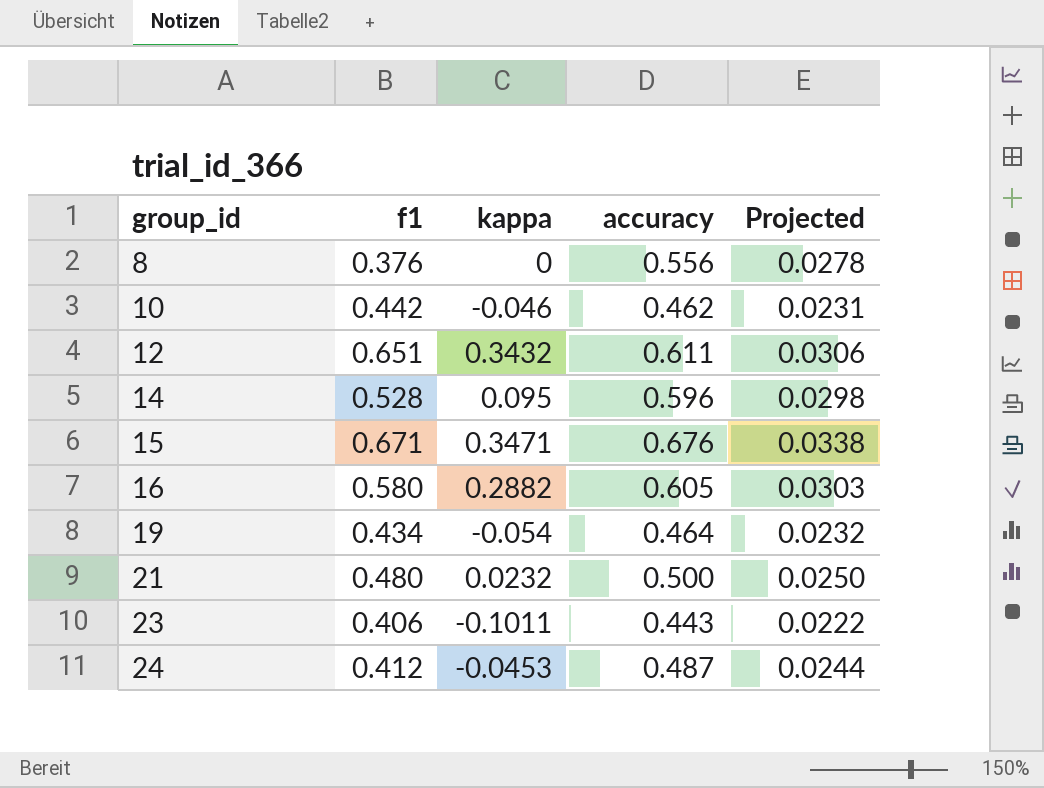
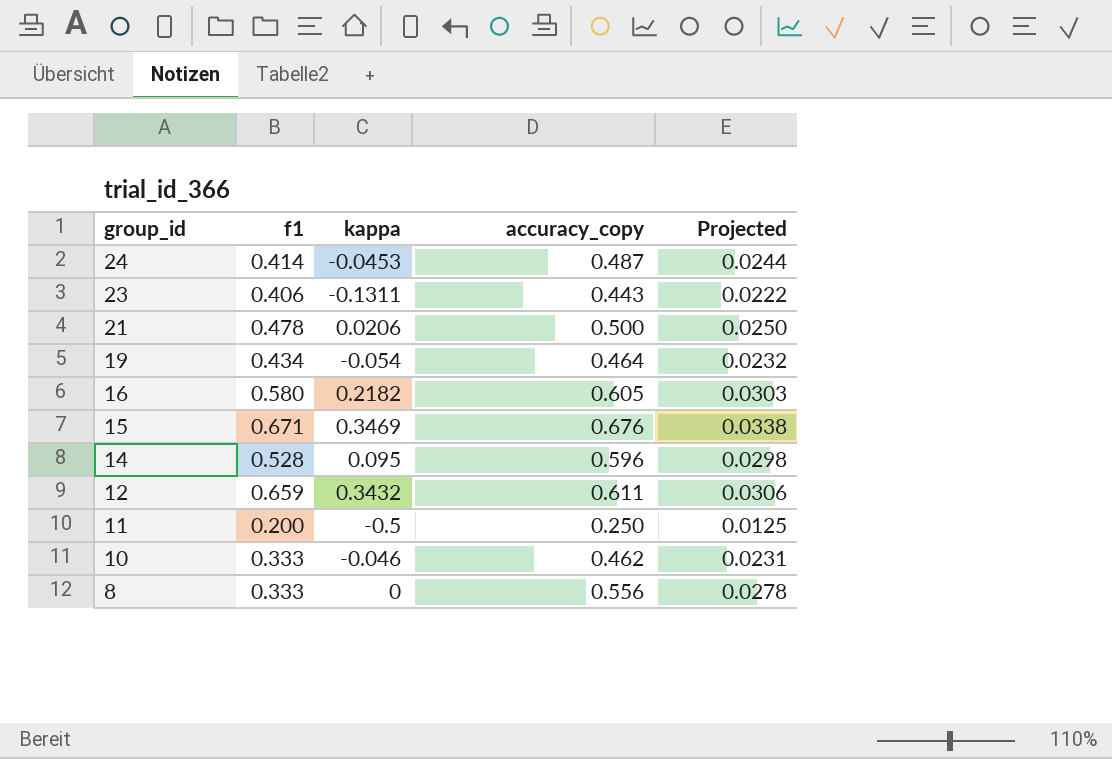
row order: group_id ascending -> group_id descending
column name: accuracy -> accuracy_copy
24 | f1: 0.412 -> 0.414
23 | kappa: -0.1011 -> -0.1311
21 | f1: 0.480 -> 0.478
21 | kappa: 0.0232 -> 0.0206
16 | kappa: 0.2882 -> 0.2182
15 | kappa: 0.3471 -> 0.3469
12 | f1: 0.651 -> 0.659
row 11: none -> 0.200 | -0.5 | 0.250 | 0.0125
10 | f1: 0.442 -> 0.333
8 | f1: 0.376 -> 0.333

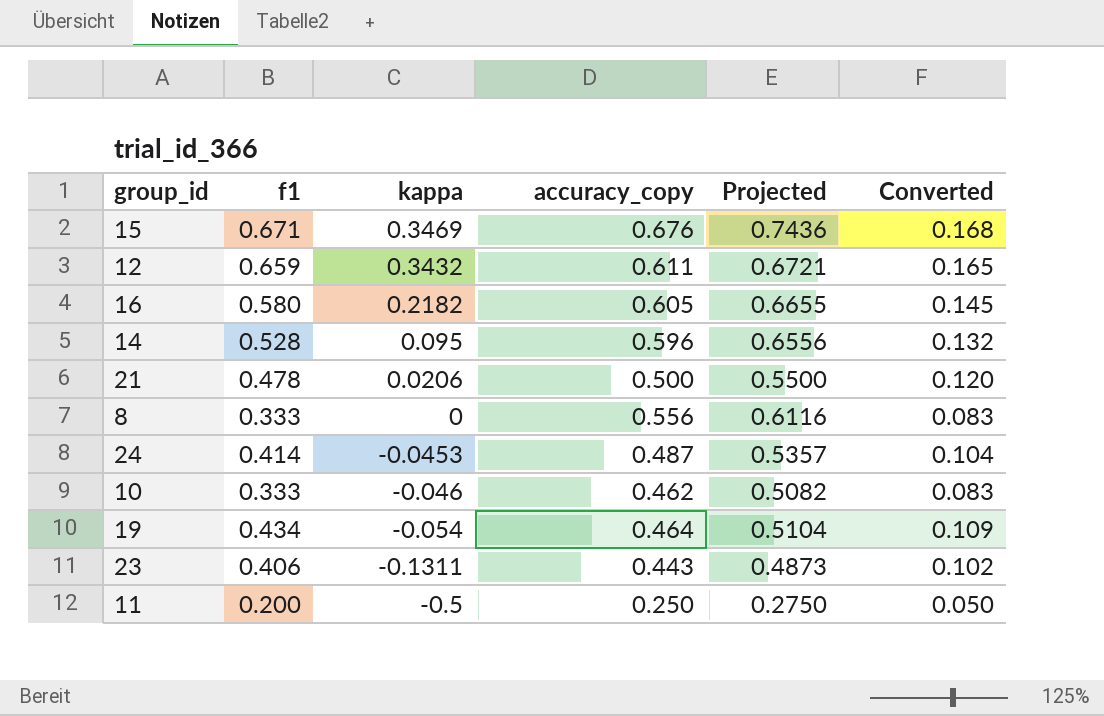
row order: group_id descending -> kappa descending
column Projected | formula: [accuracy_copy] * 0.05 -> [accuracy_copy] * 1.1
column Converted | formula: none -> [f1] * 0.25

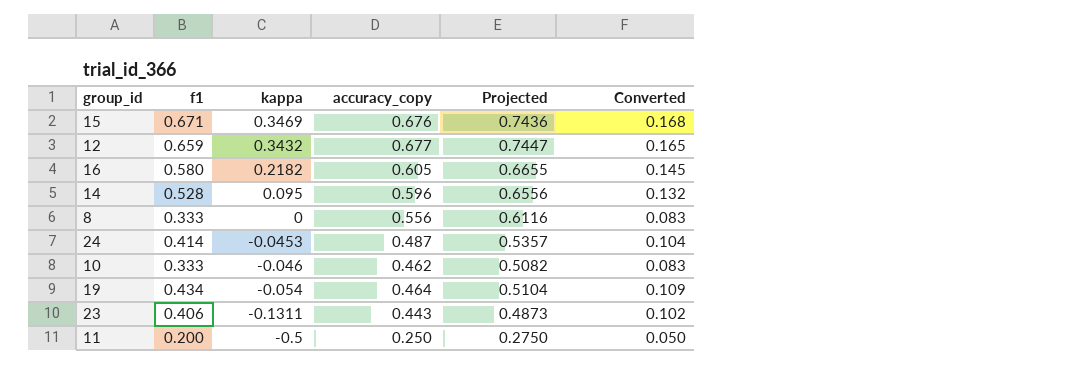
row 21: 0.478 | 0.0206 | 0.500 | 0.5500 | 0.120 -> none
12 | accuracy_copy: 0.611 -> 0.677
12 | Projected: 0.6721 -> 0.7447

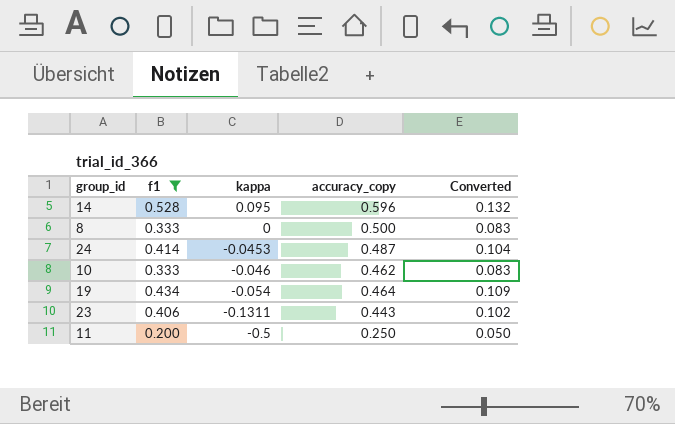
filter: none -> f1 <= 0.528
column Projected | formula: [accuracy_copy] * 1.1 -> none
8 | accuracy_copy: 0.556 -> 0.500

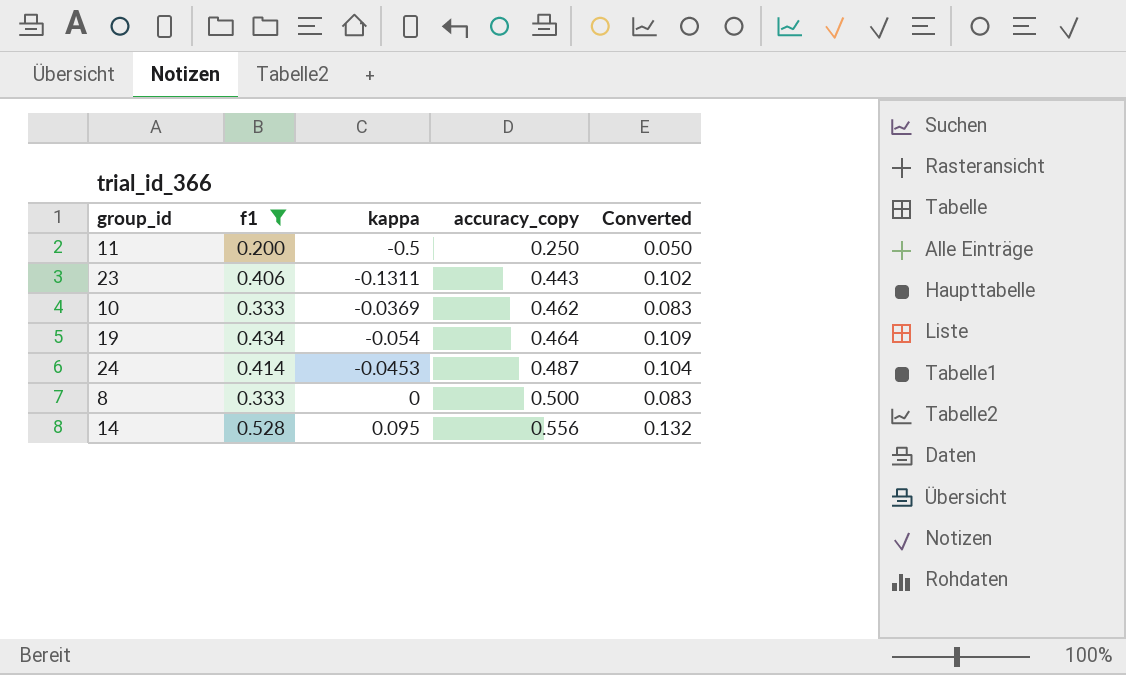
row order: kappa descending -> accuracy_copy ascending
10 | kappa: -0.046 -> -0.0369
14 | accuracy_copy: 0.596 -> 0.556

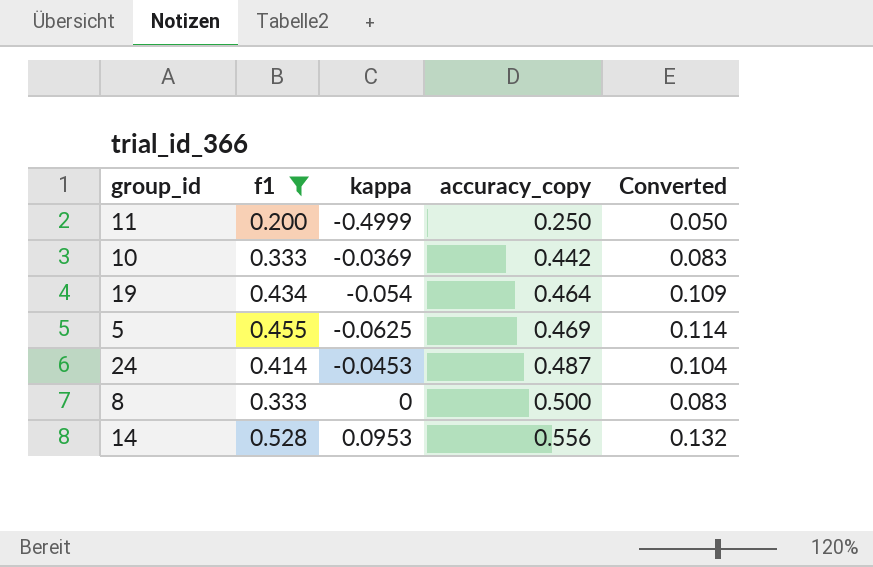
row 23: 0.406 | -0.1311 | 0.443 | 0.102 -> none
11 | kappa: -0.5 -> -0.4999
10 | accuracy_copy: 0.462 -> 0.442
row 5: none -> 0.455 | -0.0625 | 0.469 | 0.114
14 | kappa: 0.095 -> 0.0953

